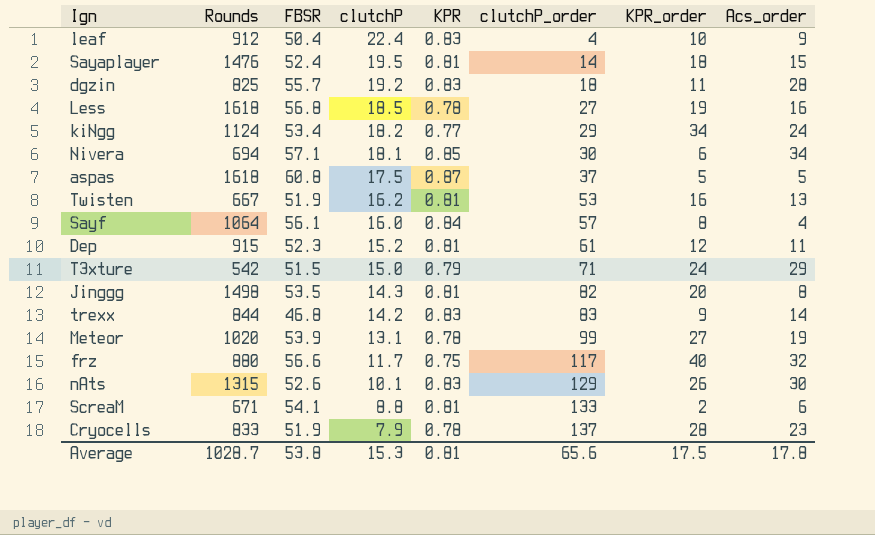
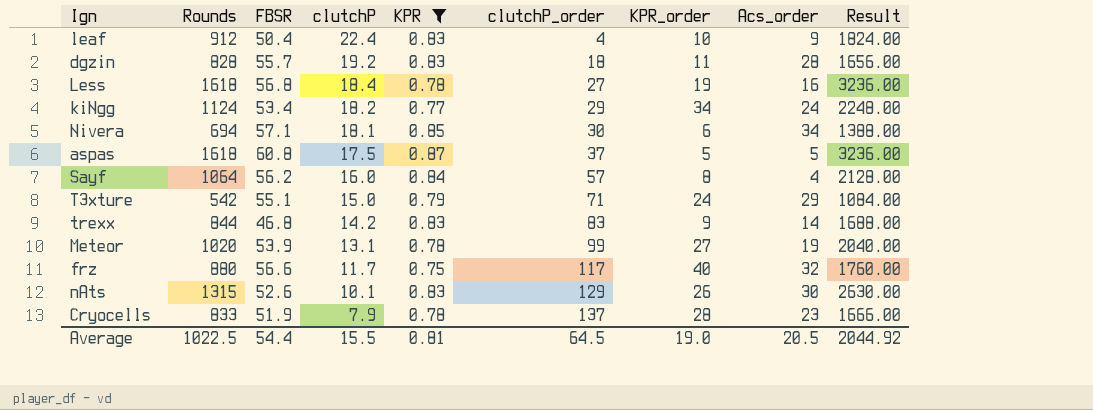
filter: none -> KPR != 0.81
column Result | formula: none -> [Rounds] * 2
dgzin | Rounds: 825 -> 828
Less | clutchP: 18.5 -> 18.4
Sayf | FBSR: 56.1 -> 56.2
T3xture | FBSR: 51.5 -> 55.1
Average | Rounds: 1028.7 -> 1022.5
Average | FBSR: 53.8 -> 54.4
Average | clutchP: 15.3 -> 15.5
Average | clutchP_order: 65.6 -> 64.5
Average | KPR_order: 17.5 -> 19.0
Average | Acs_order: 17.8 -> 20.5

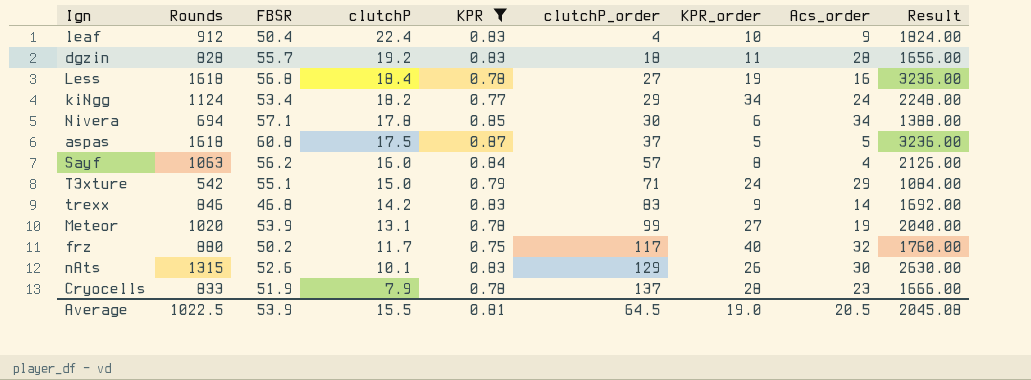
Nivera | clutchP: 18.1 -> 17.8
Sayf | Rounds: 1064 -> 1063
Sayf | Result: 2128.00 -> 2126.00
trexx | Rounds: 844 -> 846
trexx | Result: 1688.00 -> 1692.00
frz | FBSR: 56.6 -> 50.2
Average | FBSR: 54.4 -> 53.9
Average | Result: 2044.92 -> 2045.08

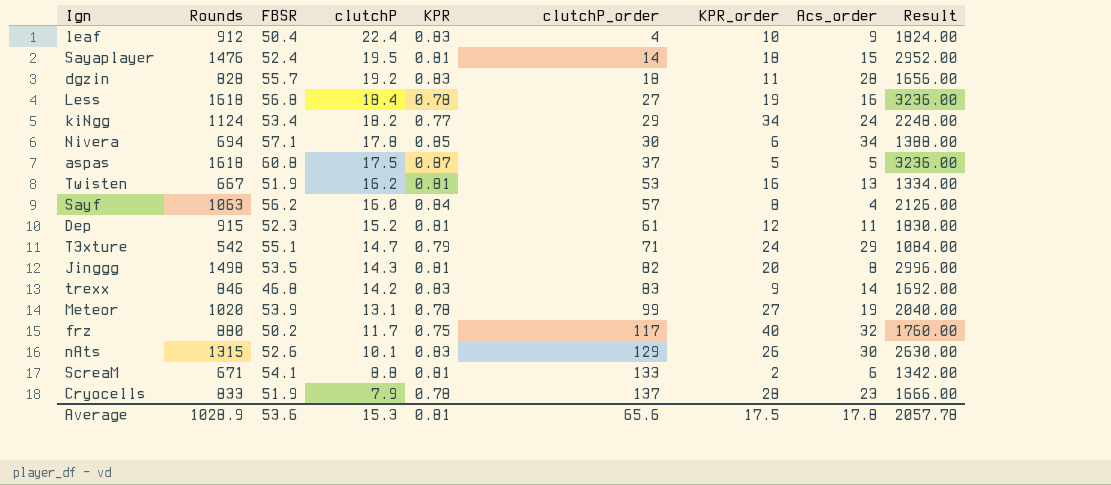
filter: KPR != 0.81 -> none
T3xture | clutchP: 15.0 -> 14.7
Average | Rounds: 1022.5 -> 1028.9
Average | FBSR: 53.9 -> 53.6
Average | clutchP: 15.5 -> 15.3
Average | clutchP_order: 64.5 -> 65.6
Average | KPR_order: 19.0 -> 17.5
Average | Acs_order: 20.5 -> 17.8
Average | Result: 2045.08 -> 2057.78

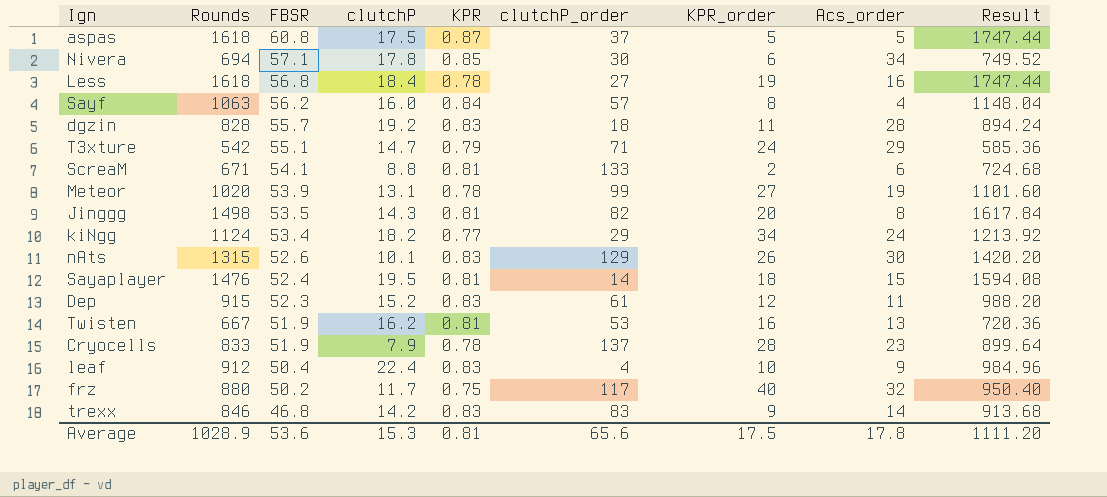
row order: clutchP descending -> FBSR descending
column Result | formula: [Rounds] * 2 -> [Rounds] * 1.08
Dep | KPR: 0.81 -> 0.83
Average | Result: 2057.78 -> 1111.20

